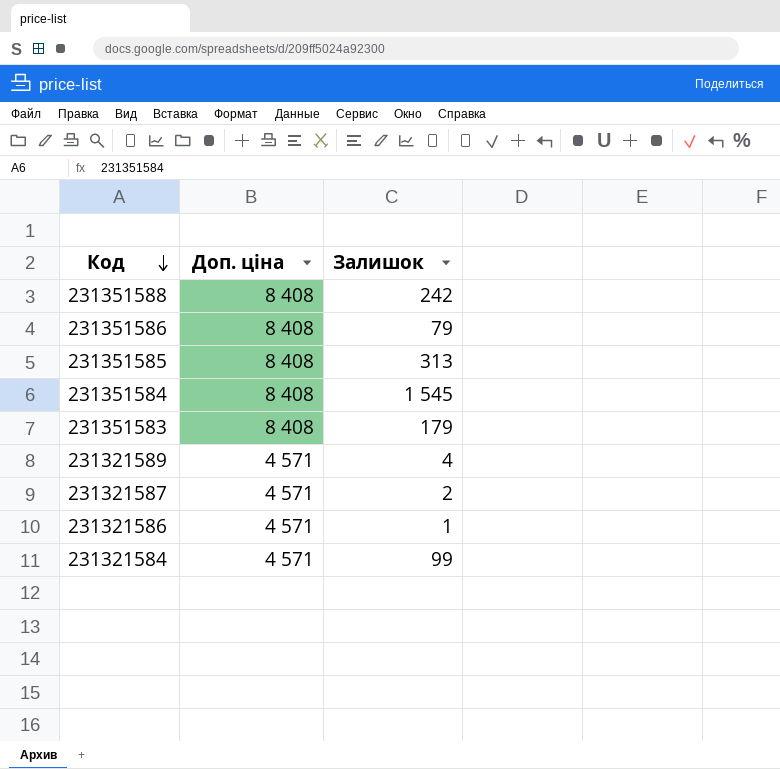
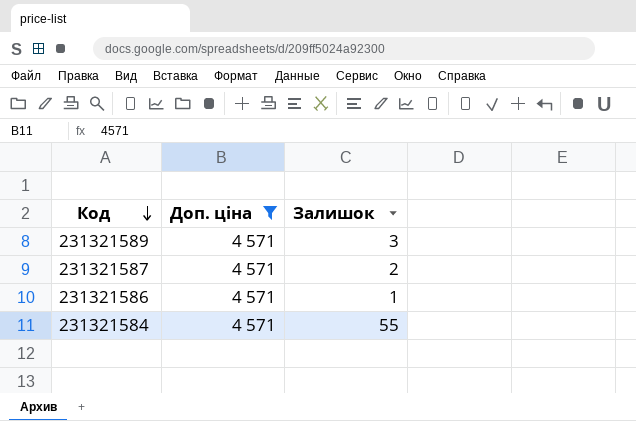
filter: none -> Доп. ціна = 4 571
231321589 | Залишок: 4 -> 3
231321584 | Залишок: 99 -> 55

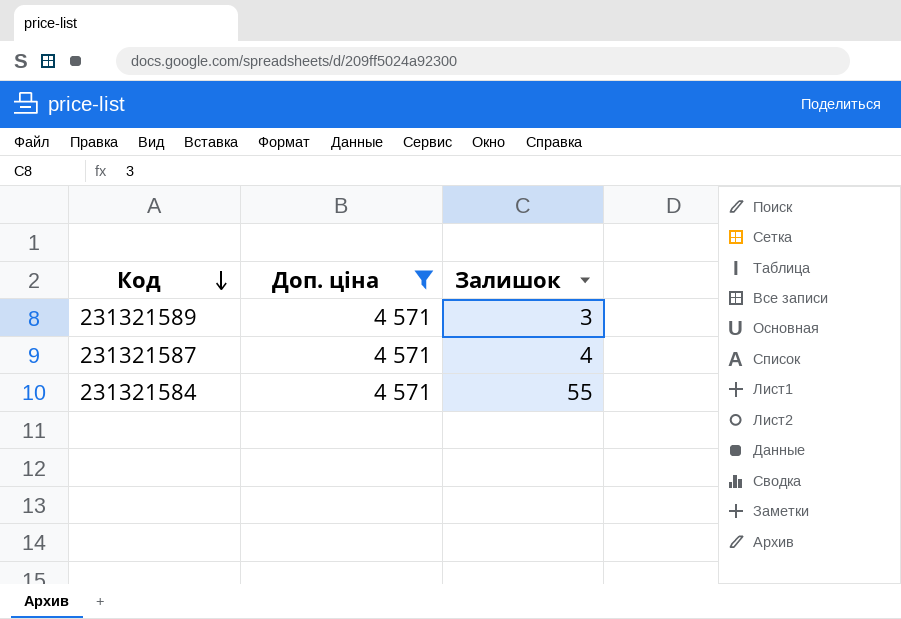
row 231321586: 4 571 | 1 -> none
231321587 | Залишок: 2 -> 4

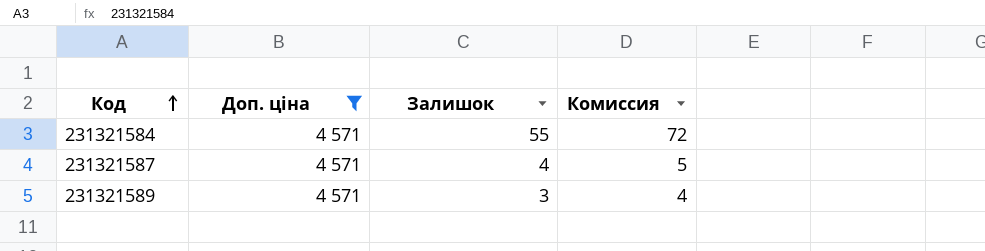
row order: Код descending -> Код ascending
column Комиссия | formula: none -> [Залишок] * 1,3

